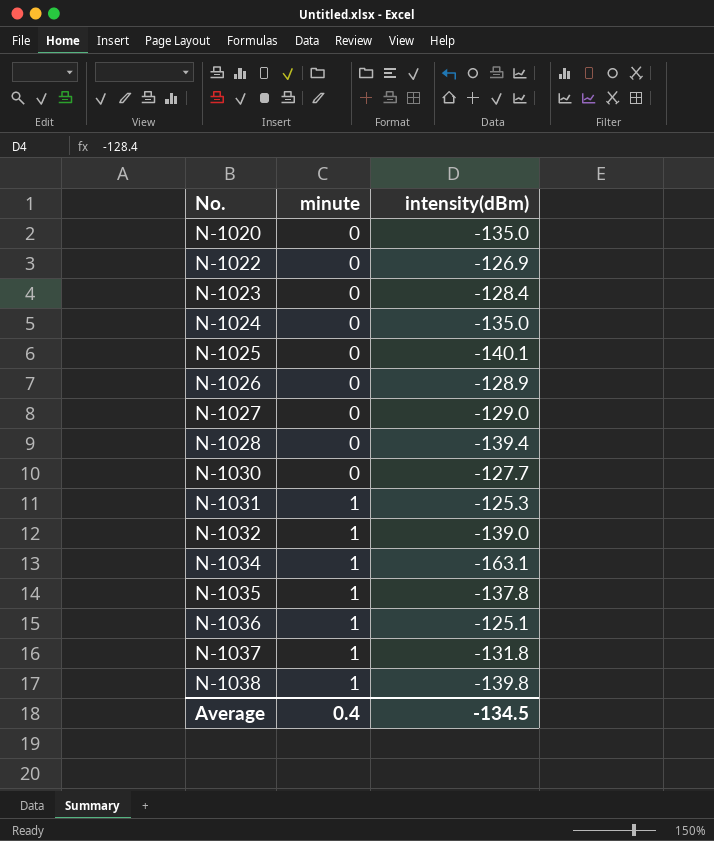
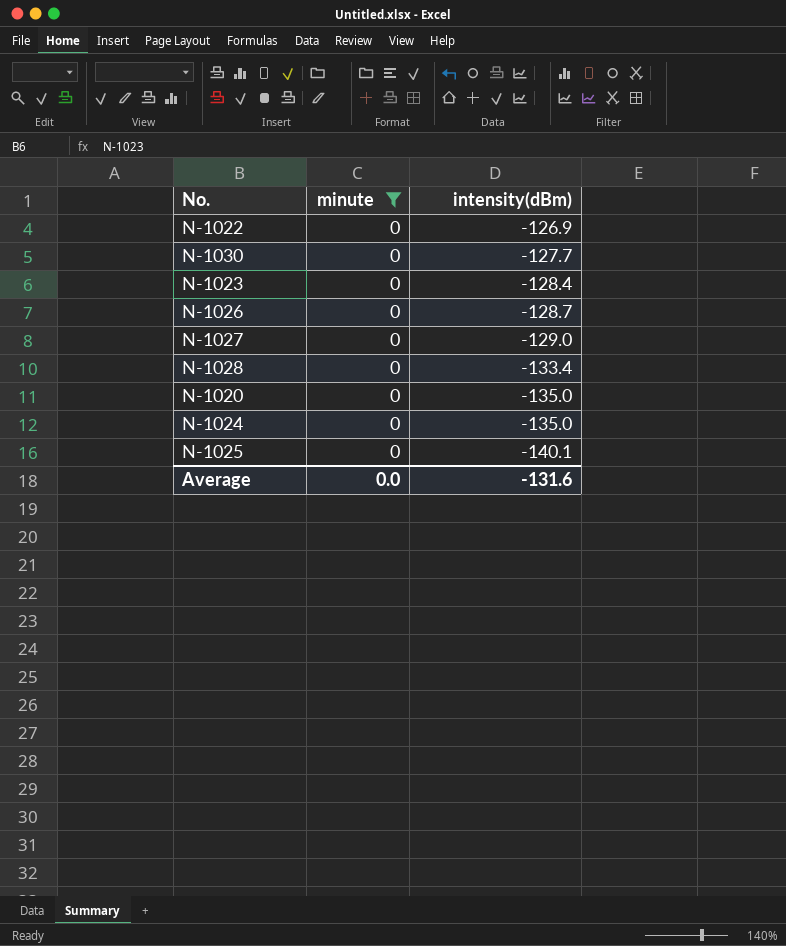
filter: none -> minute = 0
row order: No. ascending -> intensity(dBm) descending
N-1026 | intensity(dBm): -128.9 -> -128.7
N-1028 | intensity(dBm): -139.4 -> -133.4
Average | minute: 0.4 -> 0.0
Average | intensity(dBm): -134.5 -> -131.6

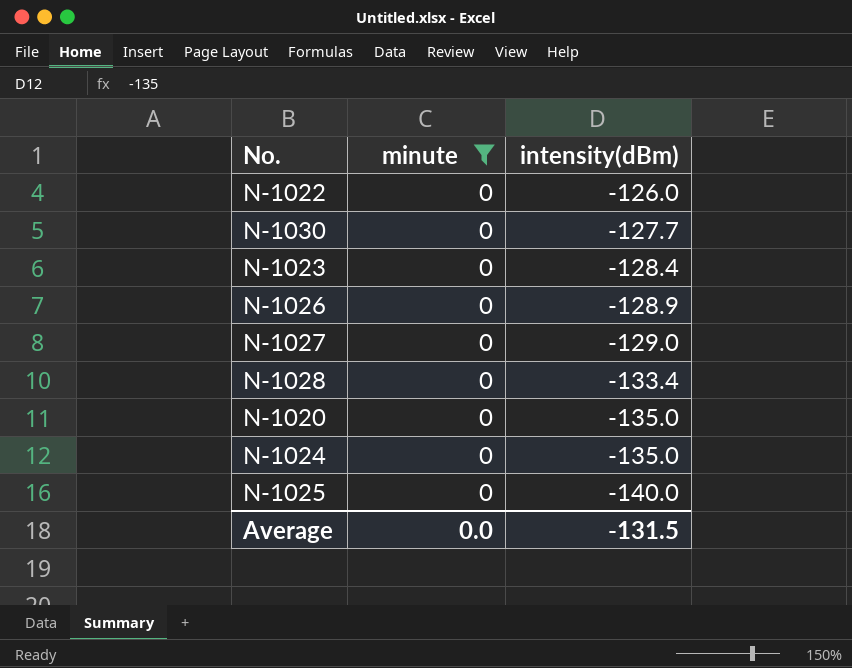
N-1022 | intensity(dBm): -126.9 -> -126.0
N-1026 | intensity(dBm): -128.7 -> -128.9
N-1025 | intensity(dBm): -140.1 -> -140.0
Average | intensity(dBm): -131.6 -> -131.5

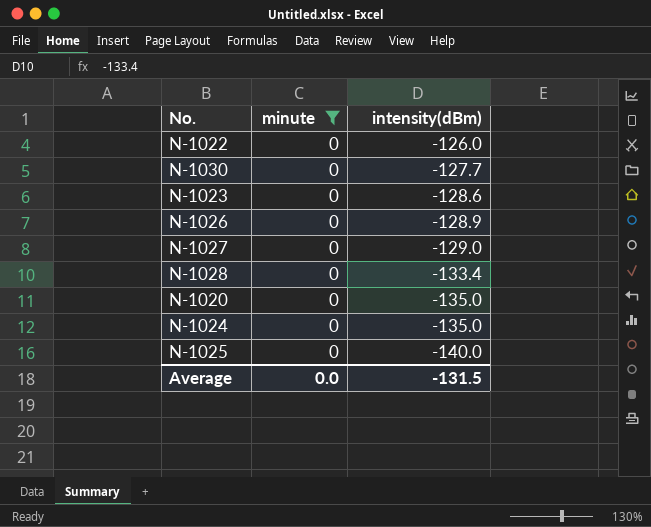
N-1023 | intensity(dBm): -128.4 -> -128.6

